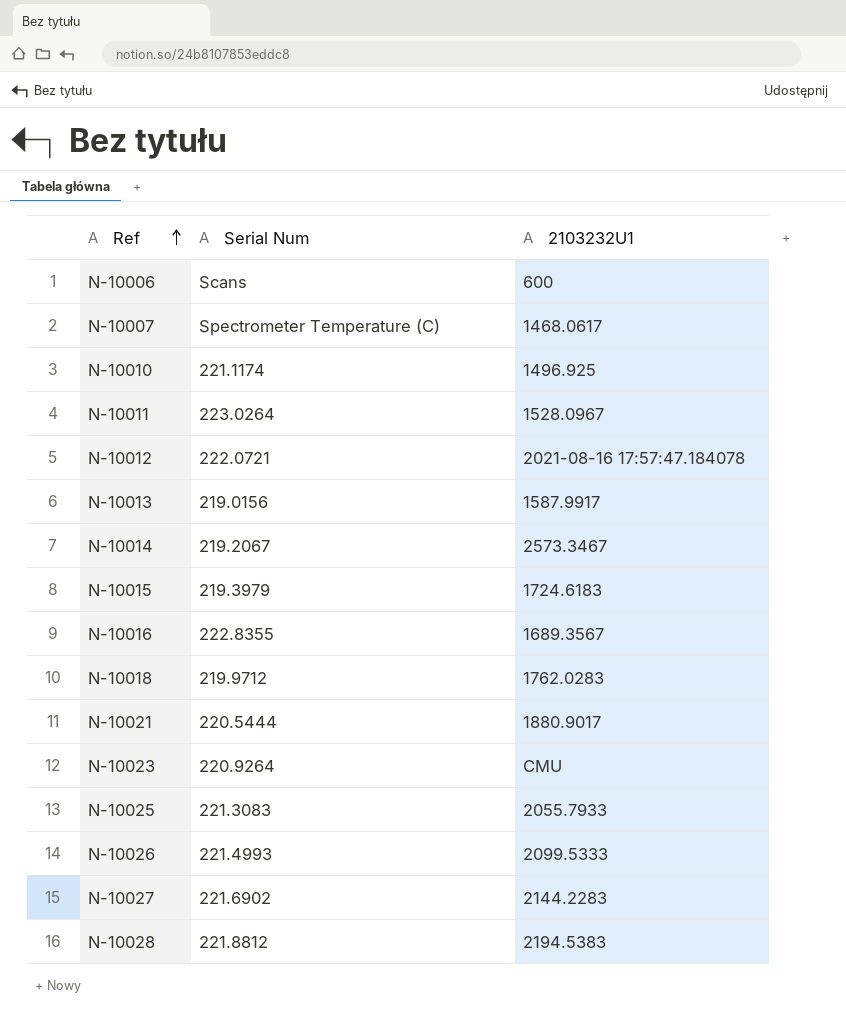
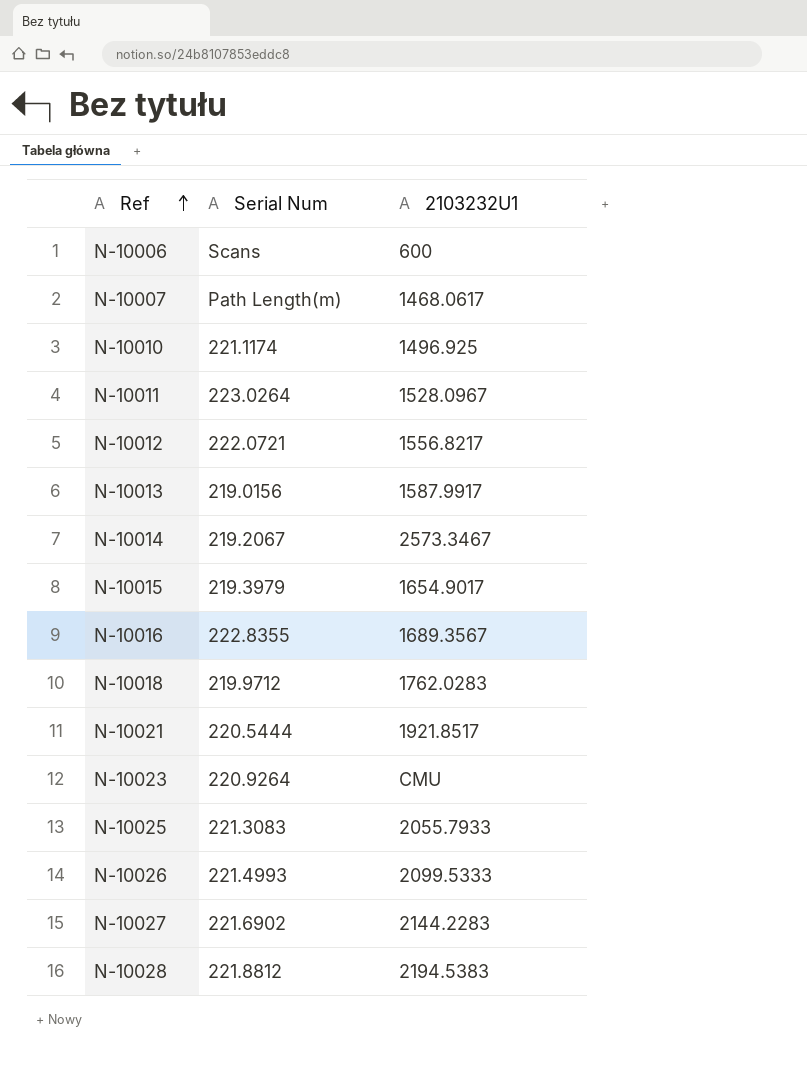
N-10007 | Serial Num: Spectrometer Temperature (C) -> Path Length(m)
N-10012 | 2103232U1: 2021-08-16 17:57:47.184078 -> 1556.8217
N-10015 | 2103232U1: 1724.6183 -> 1654.9017
N-10021 | 2103232U1: 1880.9017 -> 1921.8517

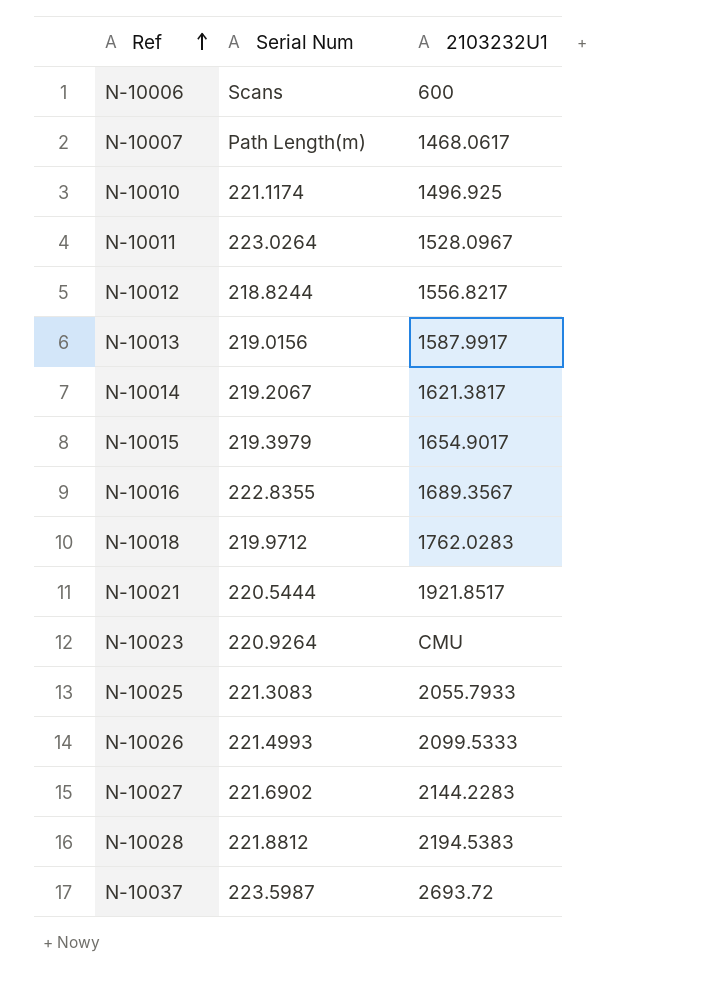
N-10012 | Serial Num: 222.0721 -> 218.8244
N-10014 | 2103232U1: 2573.3467 -> 1621.3817
row N-10037: none -> 223.5987 | 2693.72

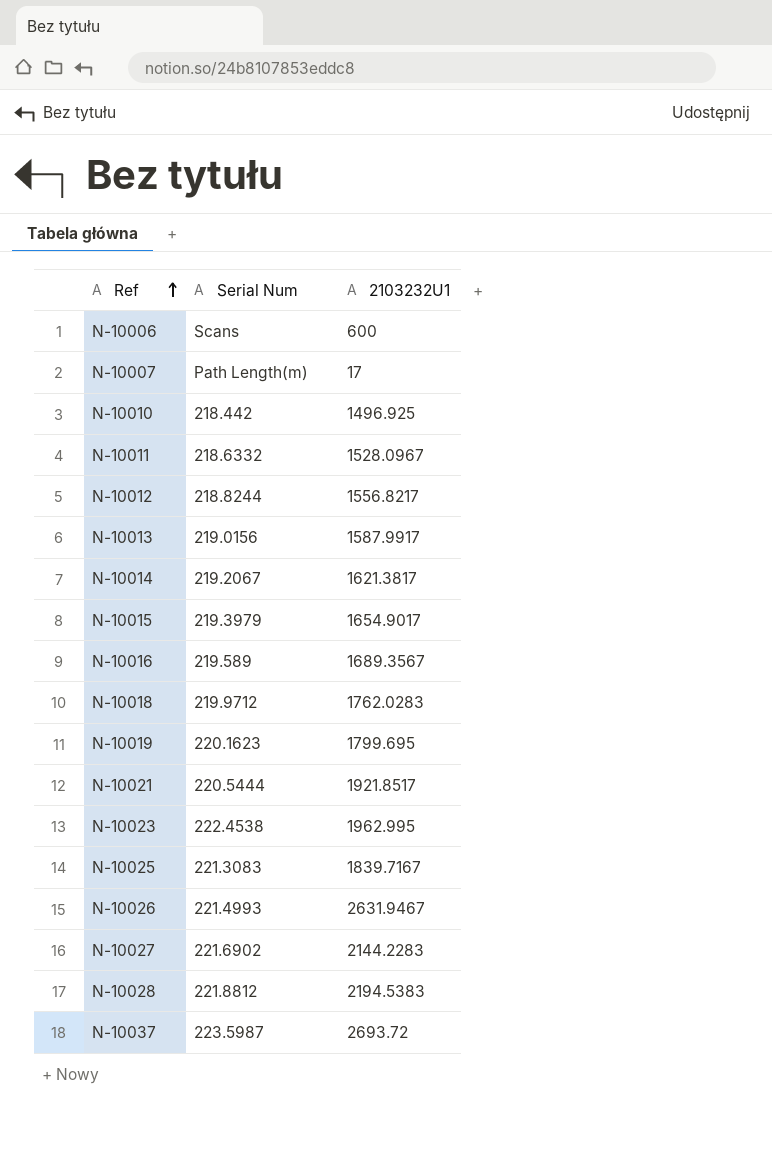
N-10007 | 2103232U1: 1468.0617 -> 17
N-10010 | Serial Num: 221.1174 -> 218.442
N-10011 | Serial Num: 223.0264 -> 218.6332
N-10016 | Serial Num: 222.8355 -> 219.589
row N-10019: none -> 220.1623 | 1799.695
N-10023 | Serial Num: 220.9264 -> 222.4538
N-10023 | 2103232U1: CMU -> 1962.995
N-10025 | 2103232U1: 2055.7933 -> 1839.7167
N-10026 | 2103232U1: 2099.5333 -> 2631.9467

